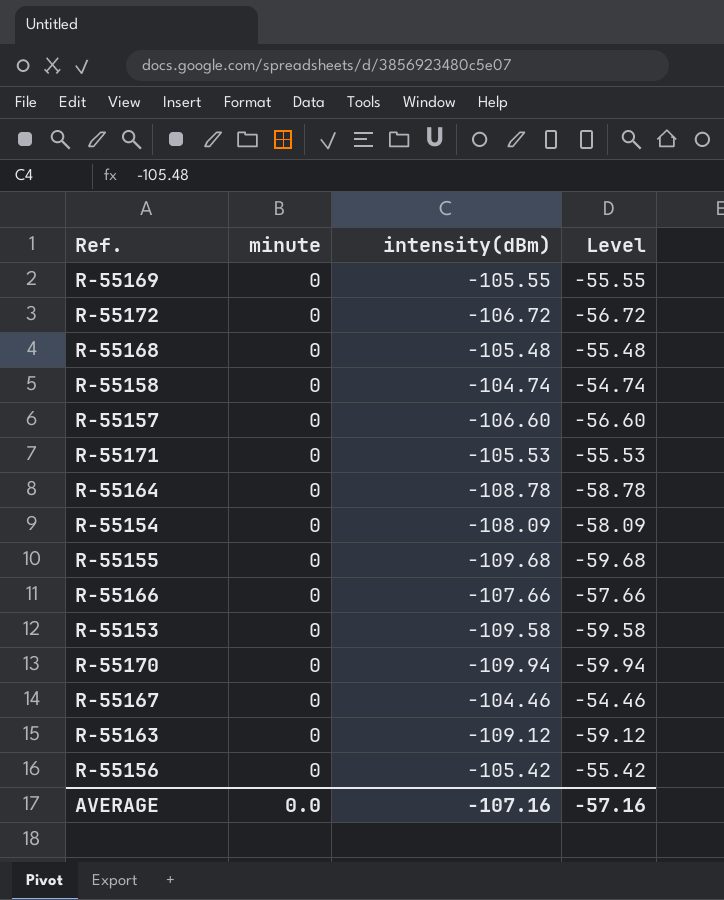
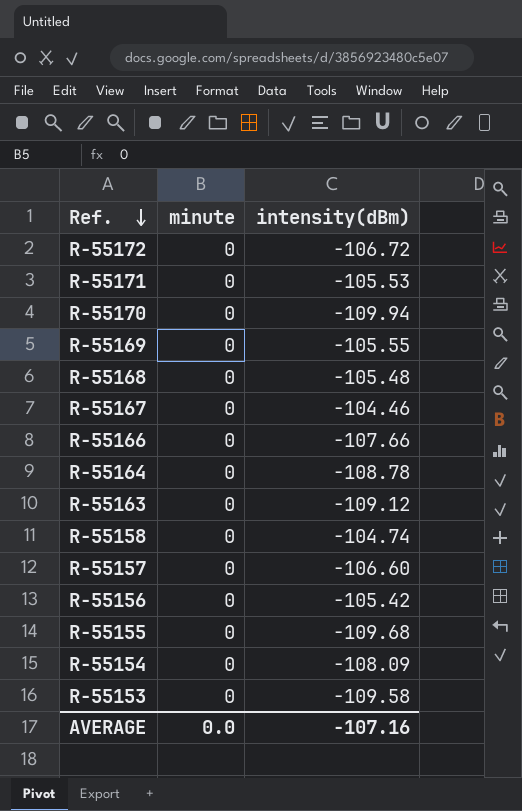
row order: none -> Ref. descending
column Level | formula: [intensity(dBm)] + 50 -> none

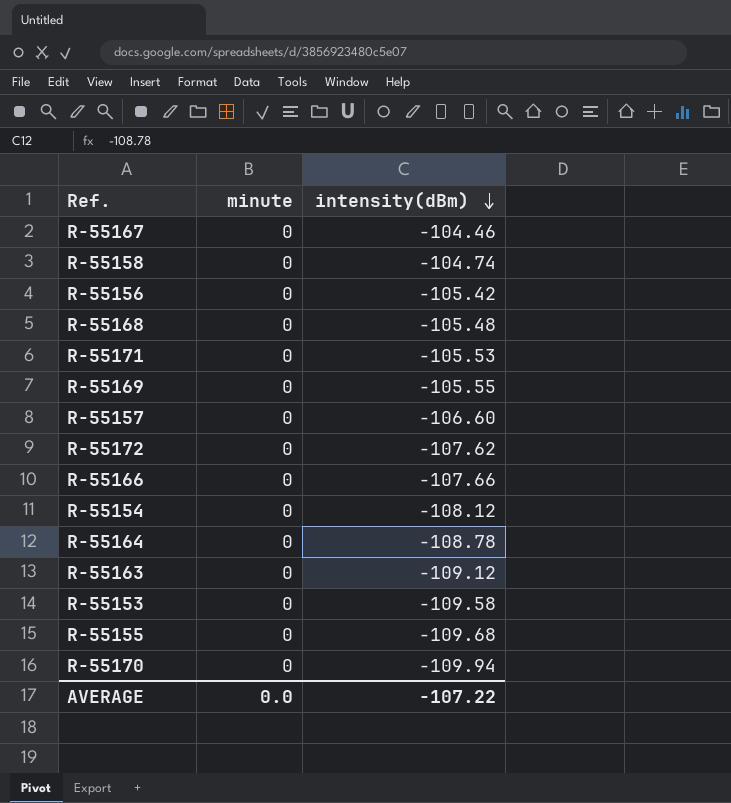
row order: Ref. descending -> intensity(dBm) descending
R-55172 | intensity(dBm): -106.72 -> -107.62
R-55154 | intensity(dBm): -108.09 -> -108.12
AVERAGE | intensity(dBm): -107.16 -> -107.22

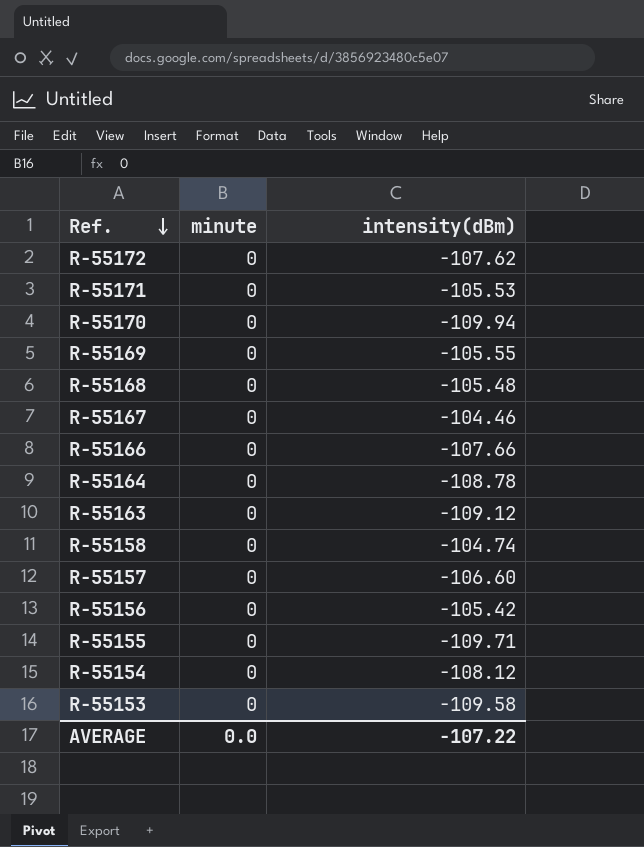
row order: intensity(dBm) descending -> Ref. descending
R-55155 | intensity(dBm): -109.68 -> -109.71

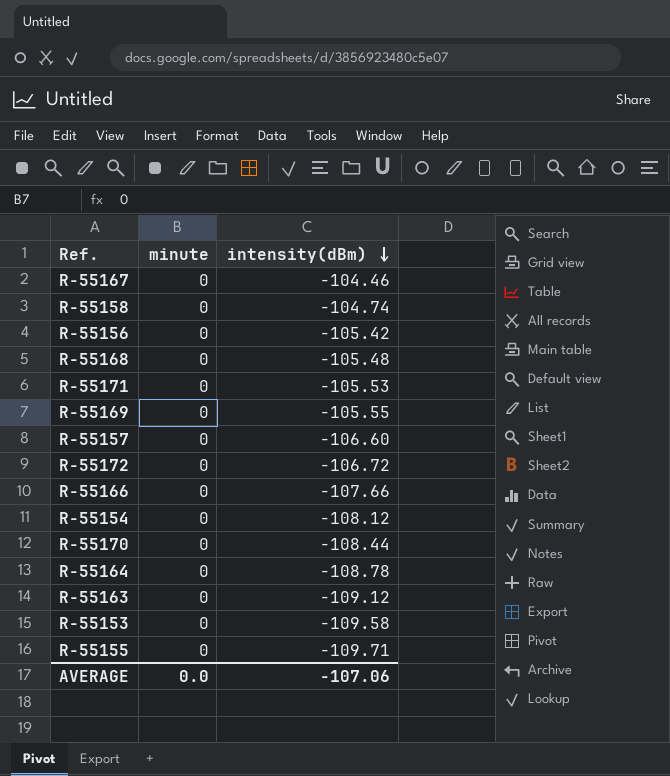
row order: Ref. descending -> intensity(dBm) descending
R-55172 | intensity(dBm): -107.62 -> -106.72
R-55170 | intensity(dBm): -109.94 -> -108.44
AVERAGE | intensity(dBm): -107.22 -> -107.06

